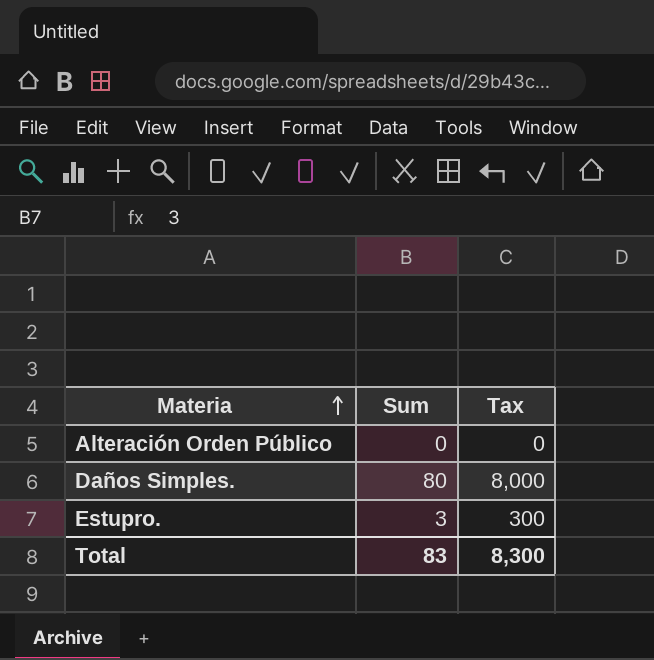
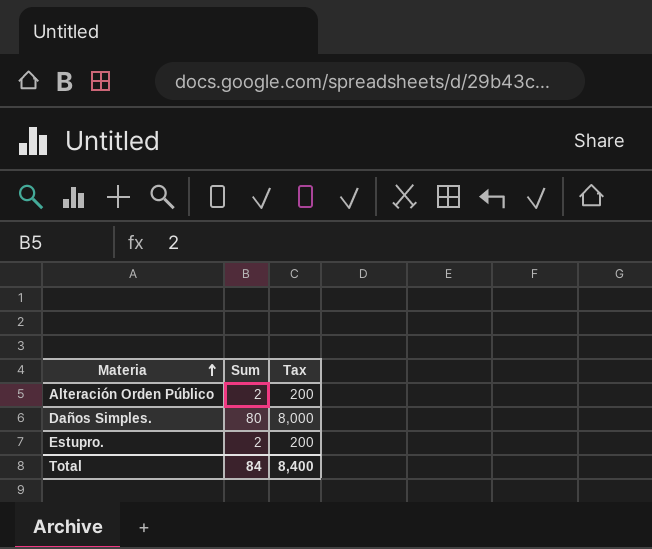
Alteración Orden Público | Sum: 0 -> 2
Alteración Orden Público | Tax: 0 -> 200
Estupro. | Sum: 3 -> 2
Estupro. | Tax: 300 -> 200
Total | Sum: 83 -> 84
Total | Tax: 8,300 -> 8,400

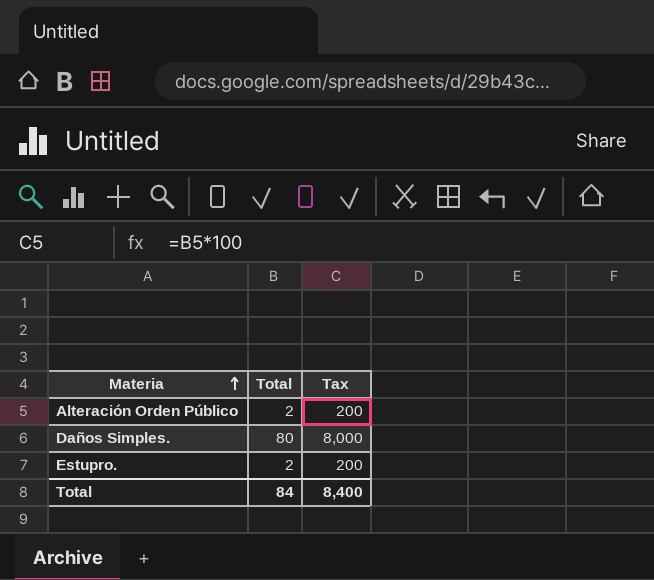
column name: Sum -> Total

